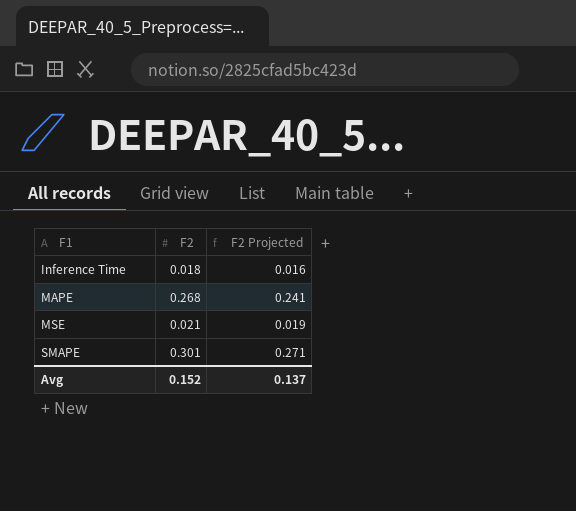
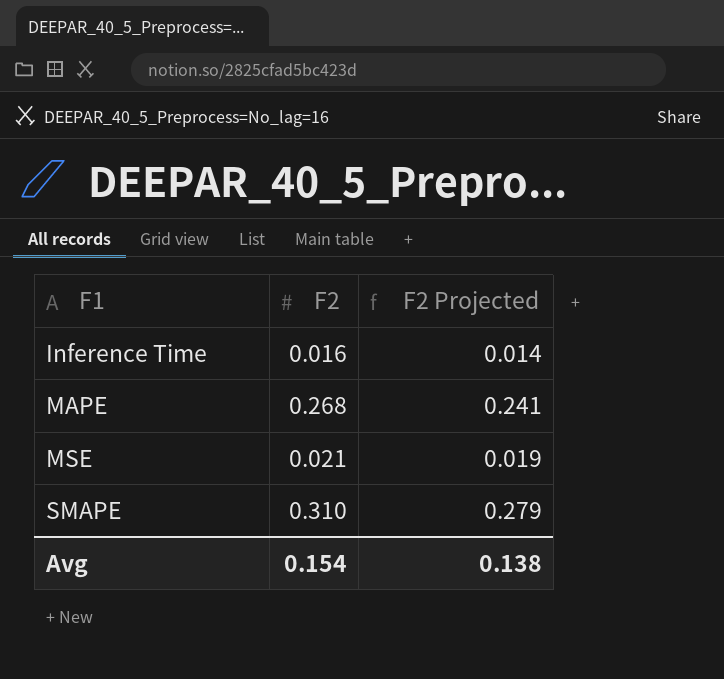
Inference Time | F2: 0.018 -> 0.016
Inference Time | F2 Projected: 0.016 -> 0.014
SMAPE | F2: 0.301 -> 0.310
SMAPE | F2 Projected: 0.271 -> 0.279
Avg | F2: 0.152 -> 0.154
Avg | F2 Projected: 0.137 -> 0.138

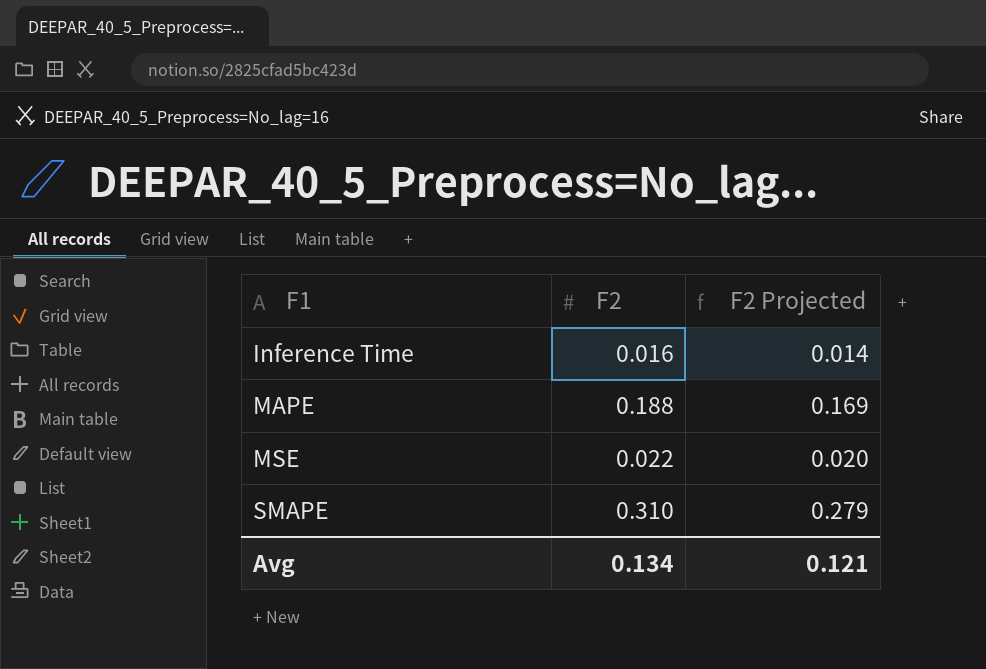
MAPE | F2: 0.268 -> 0.188
MAPE | F2 Projected: 0.241 -> 0.169
MSE | F2: 0.021 -> 0.022
MSE | F2 Projected: 0.019 -> 0.020
Avg | F2: 0.154 -> 0.134
Avg | F2 Projected: 0.138 -> 0.121

